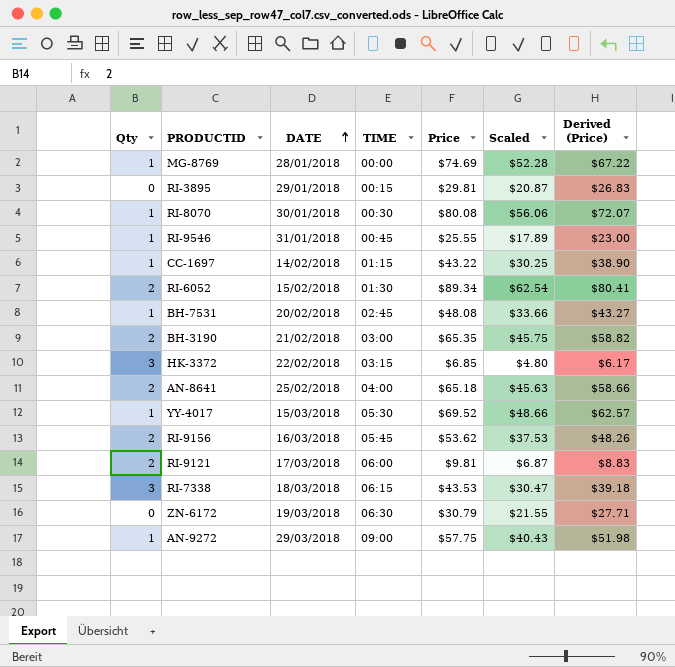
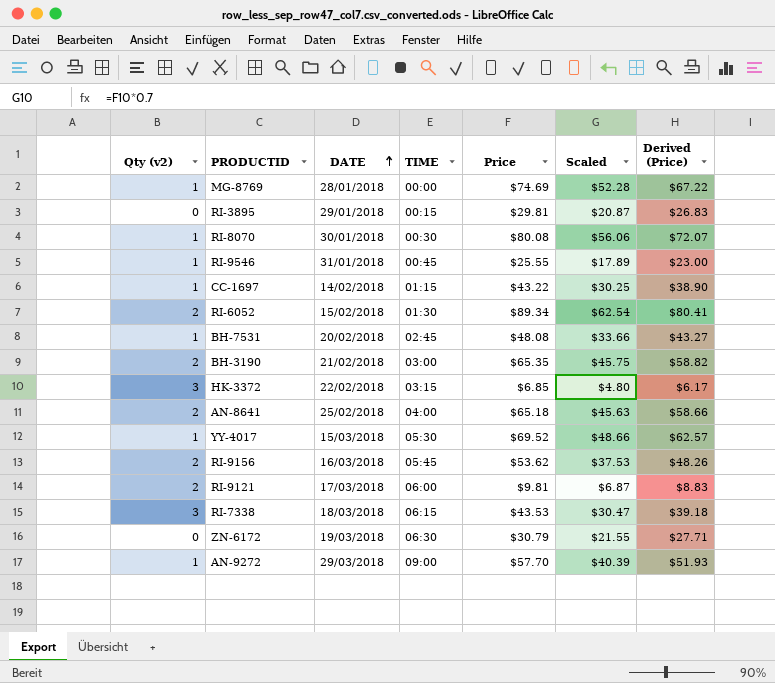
column name: Qty -> Qty (v2)
AN-9272 | Price: $57.75 -> $57.70
AN-9272 | Scaled: $40.43 -> $40.39
AN-9272 | Derived (Price): $51.98 -> $51.93

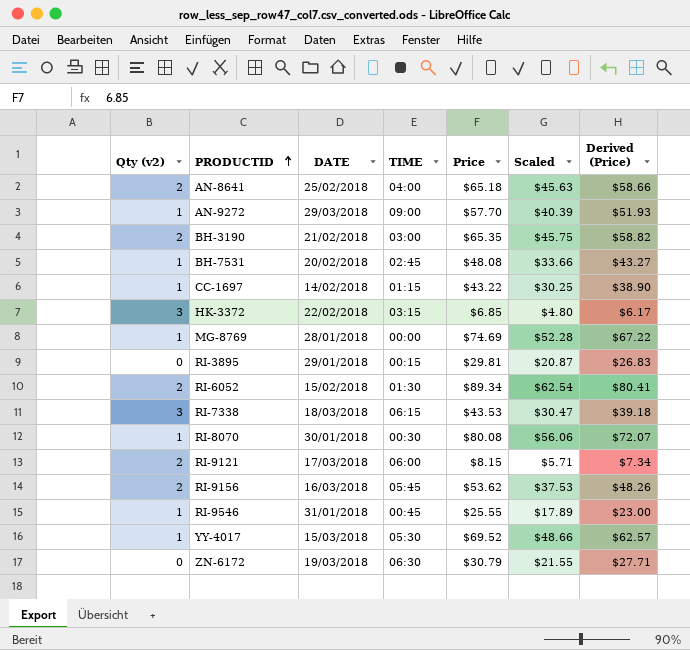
row order: DATE ascending -> PRODUCTID ascending
RI-9121 | Price: $9.81 -> $8.15
RI-9121 | Scaled: $6.87 -> $5.71
RI-9121 | Derived (Price): $8.83 -> $7.34

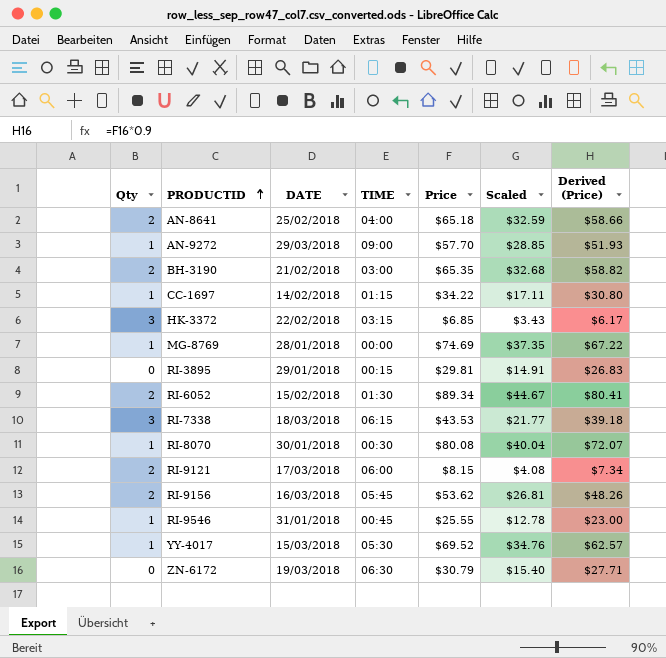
column name: Qty (v2) -> Qty
column Scaled | formula: [Price] * 0.7 -> [Price] * 0.5
row BH-7531: 1 | 20/02/2018 | 02:45 | $48.08 | $33.66 | $43.27 -> none
CC-1697 | Price: $43.22 -> $34.22
CC-1697 | Derived (Price): $38.90 -> $30.80

